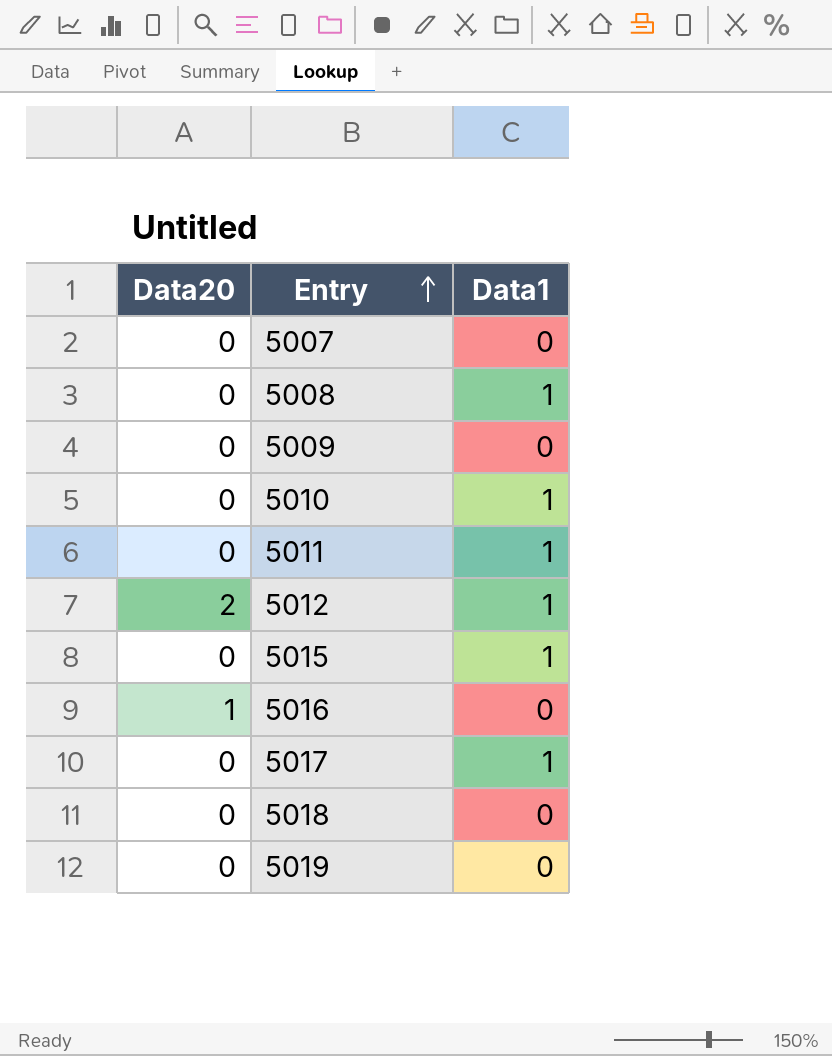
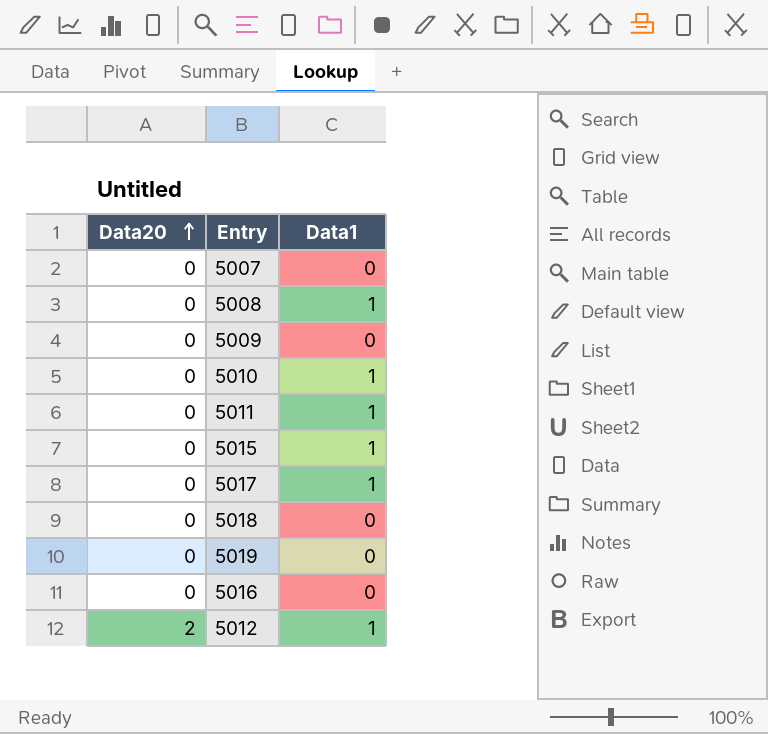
row order: Entry ascending -> Data20 ascending
5016 | Data20: 1 -> 0

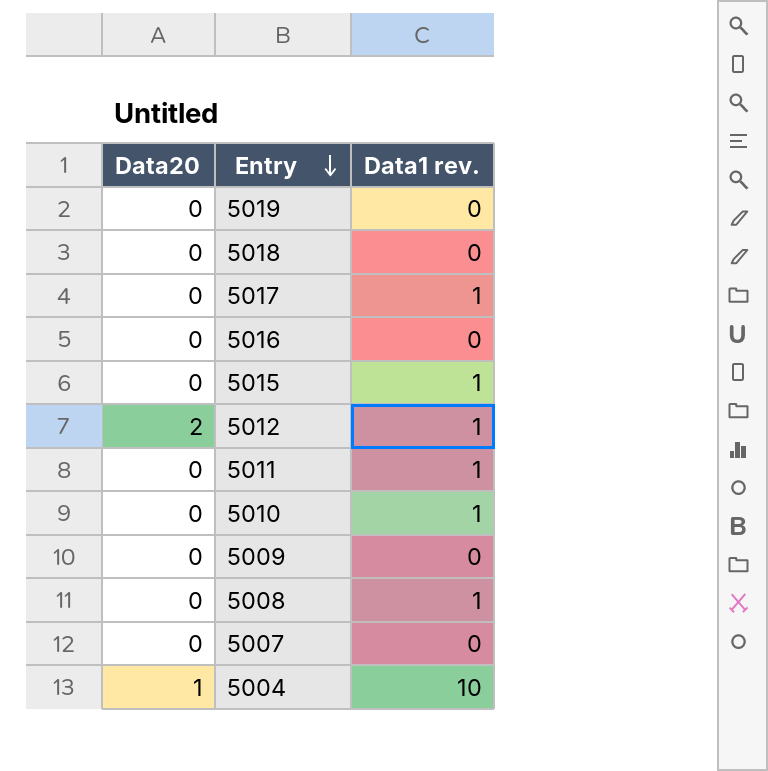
row order: Data20 ascending -> Entry descending
column name: Data1 -> Data1 rev.
row 5004: none -> 1 | 10

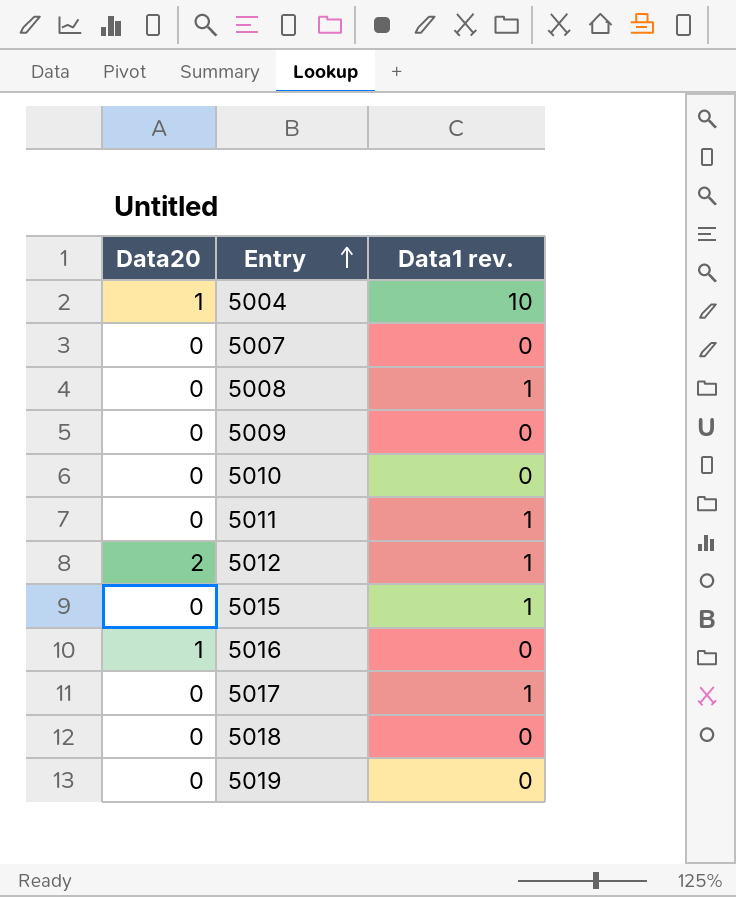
row order: Entry descending -> Entry ascending
5010 | Data1 rev.: 1 -> 0
5016 | Data20: 0 -> 1

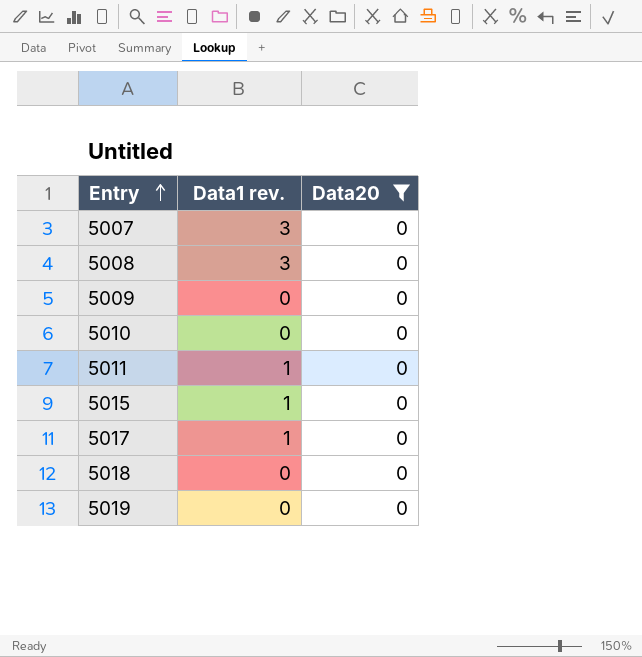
filter: none -> Data20 = 0
column Data20 | position: 1 -> 3
5007 | Data1 rev.: 0 -> 3
5008 | Data1 rev.: 1 -> 3

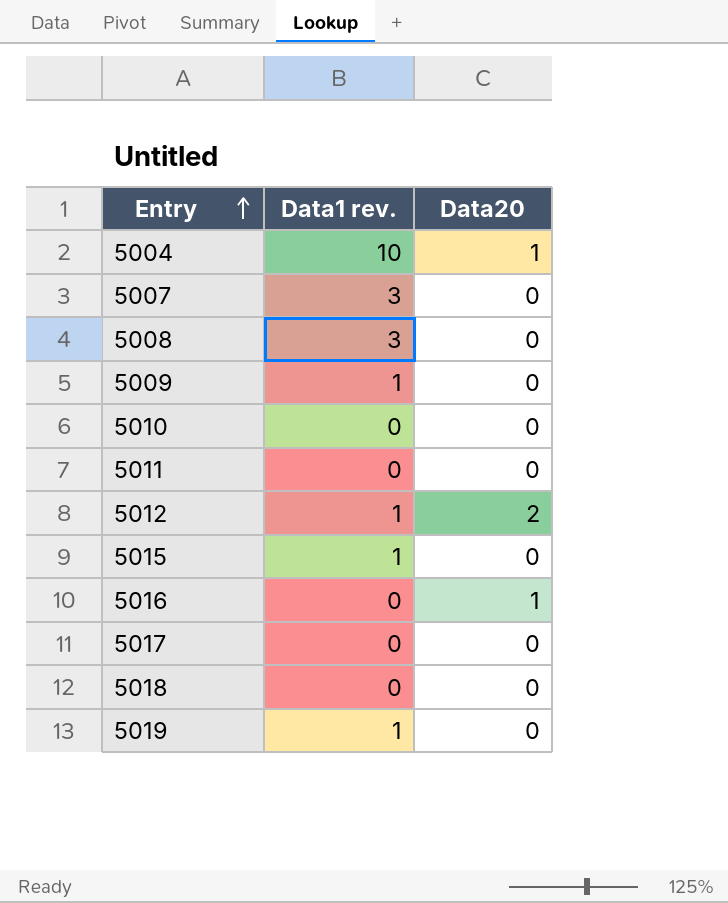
filter: Data20 = 0 -> none
5009 | Data1 rev.: 0 -> 1
5011 | Data1 rev.: 1 -> 0
5017 | Data1 rev.: 1 -> 0
5019 | Data1 rev.: 0 -> 1

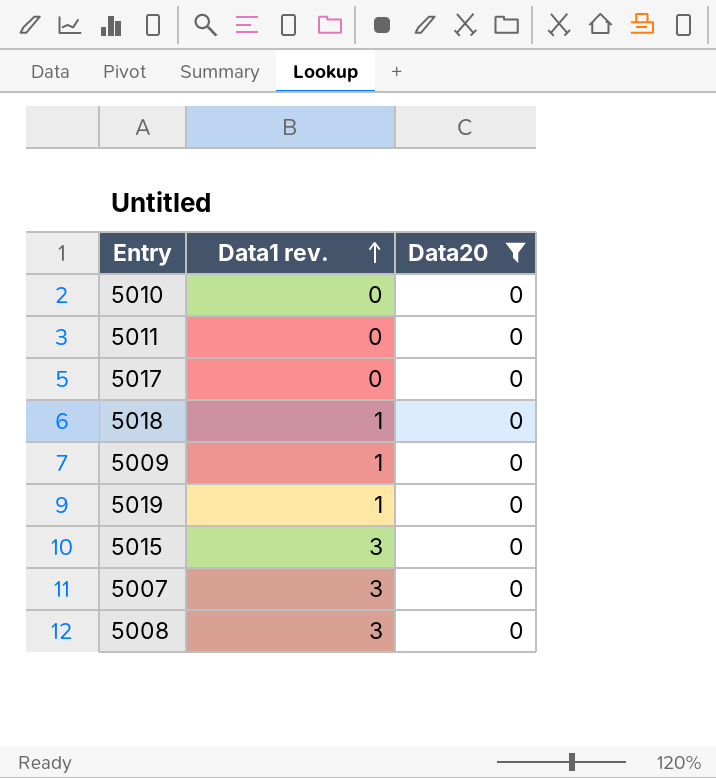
filter: none -> Data20 = 0
row order: Entry ascending -> Data1 rev. ascending
5018 | Data1 rev.: 0 -> 1
5015 | Data1 rev.: 1 -> 3

